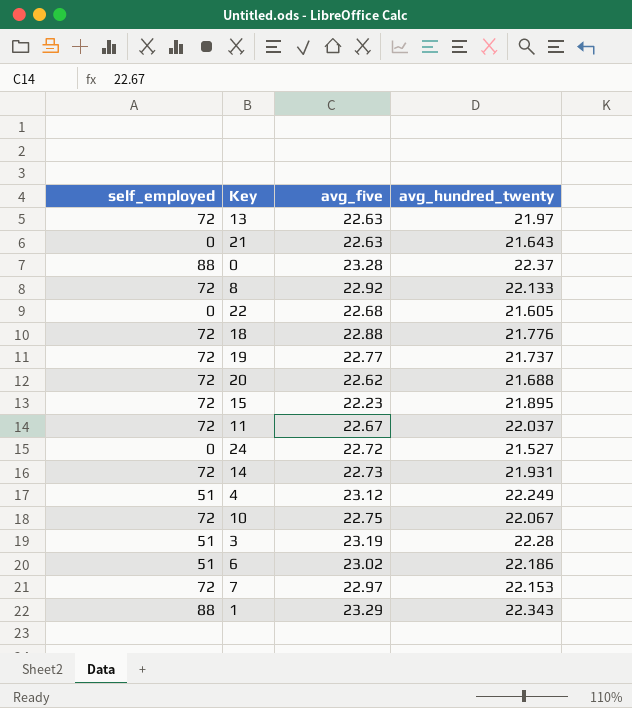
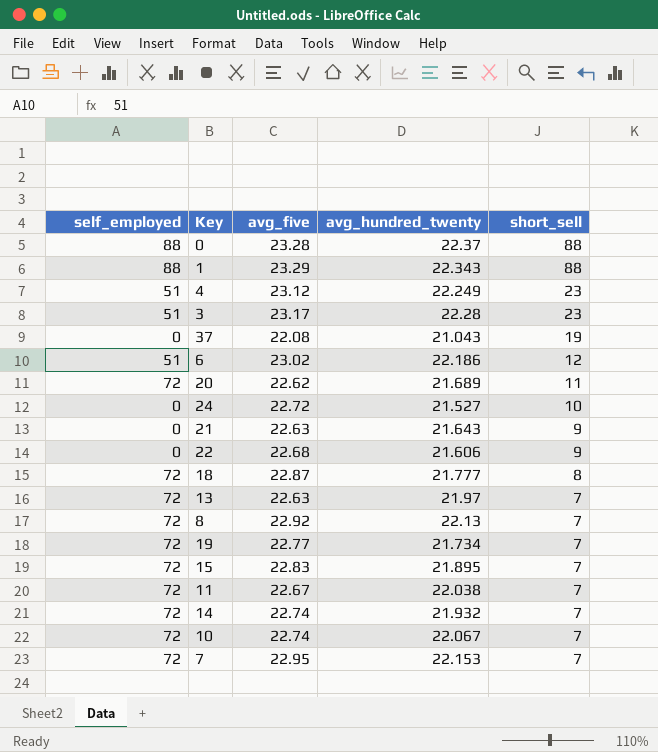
row order: none -> short_sell descending
column short_sell | position: none -> 5
3 | avg_five: 23.19 -> 23.17
row 37: none -> 0 | 22.08 | 21.043 | 19
20 | avg_hundred_twenty: 21.688 -> 21.689
22 | avg_hundred_twenty: 21.605 -> 21.606
18 | avg_five: 22.88 -> 22.87
18 | avg_hundred_twenty: 21.776 -> 21.777
8 | avg_hundred_twenty: 22.133 -> 22.13
19 | avg_hundred_twenty: 21.737 -> 21.734
15 | avg_five: 22.23 -> 22.83
11 | avg_hundred_twenty: 22.037 -> 22.038
14 | avg_five: 22.73 -> 22.74
14 | avg_hundred_twenty: 21.931 -> 21.932
10 | avg_five: 22.75 -> 22.74
7 | avg_five: 22.97 -> 22.95

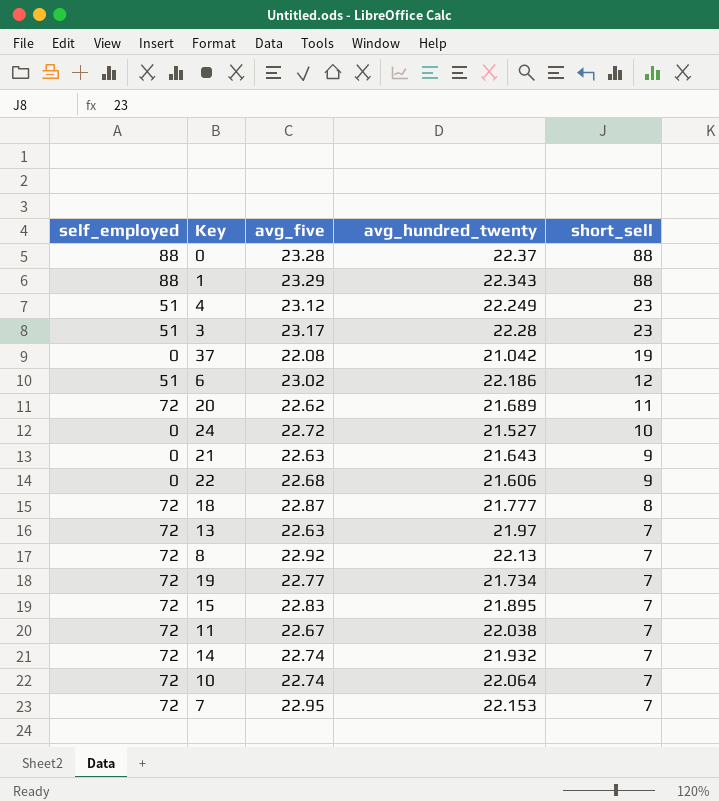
37 | avg_hundred_twenty: 21.043 -> 21.042
10 | avg_hundred_twenty: 22.067 -> 22.064

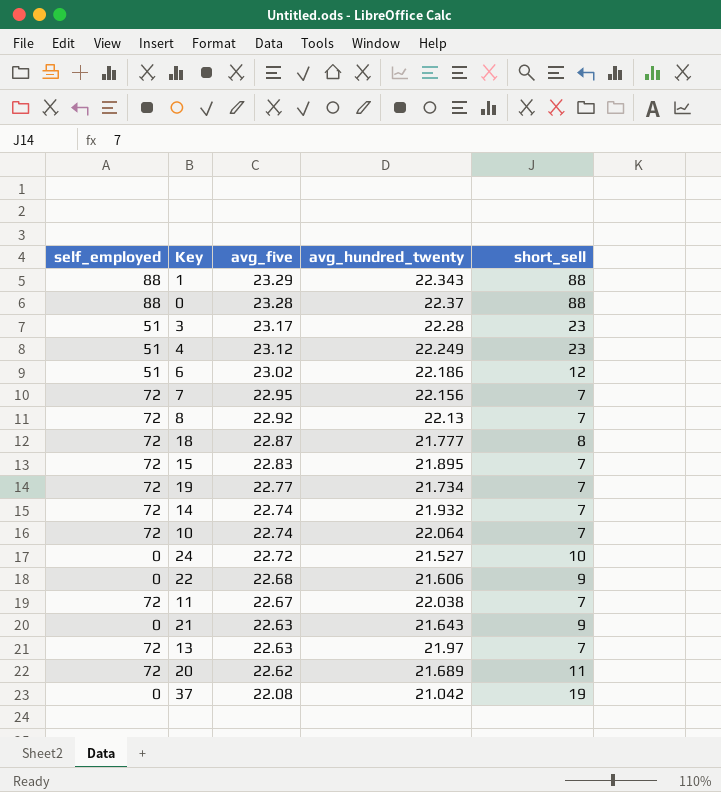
row order: short_sell descending -> avg_five descending
7 | avg_hundred_twenty: 22.153 -> 22.156

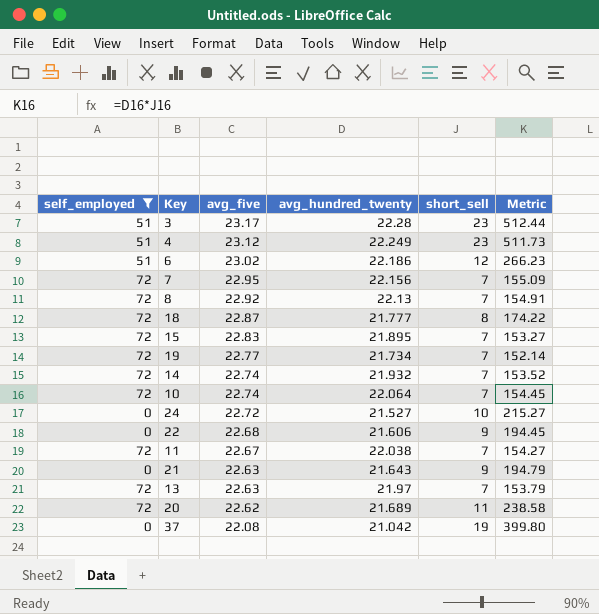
filter: none -> self_employed != 88
column Metric | formula: none -> [avg_hundred_twenty] * [short_sell]

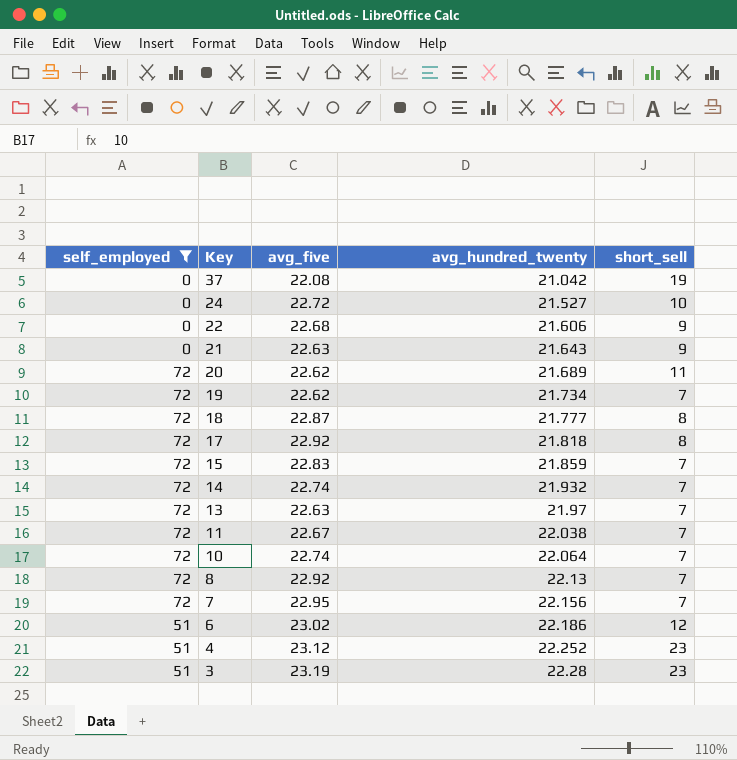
row order: avg_five descending -> Key descending
column Metric | formula: [avg_hundred_twenty] * [short_sell] -> none
19 | avg_five: 22.77 -> 22.62
row 17: none -> 72 | 22.92 | 21.818 | 8
15 | avg_hundred_twenty: 21.895 -> 21.859
4 | avg_hundred_twenty: 22.249 -> 22.252
3 | avg_five: 23.17 -> 23.19

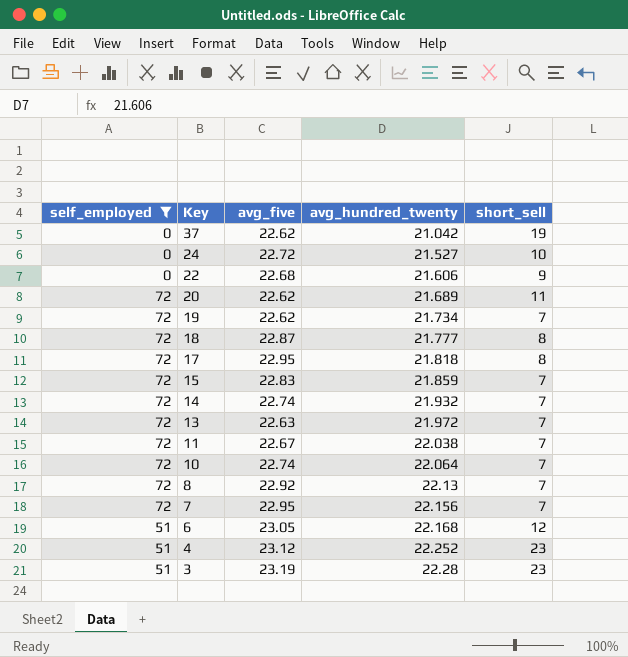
row 21: 0 | 22.63 | 21.643 | 9 -> none
37 | avg_five: 22.08 -> 22.62
17 | avg_five: 22.92 -> 22.95
13 | avg_hundred_twenty: 21.97 -> 21.972
6 | avg_five: 23.02 -> 23.05
6 | avg_hundred_twenty: 22.186 -> 22.168

